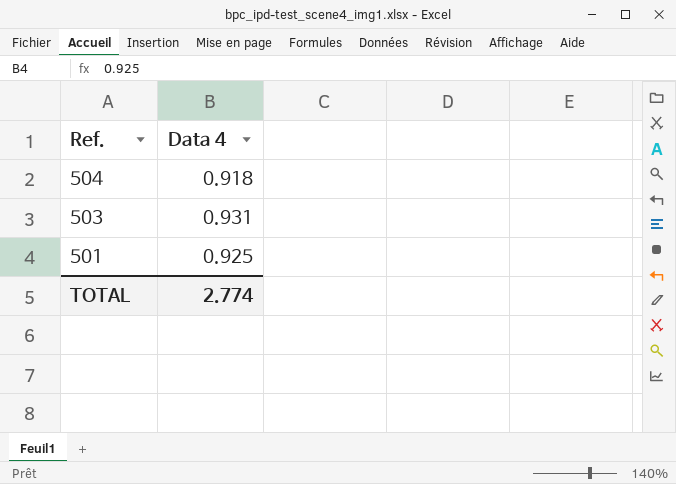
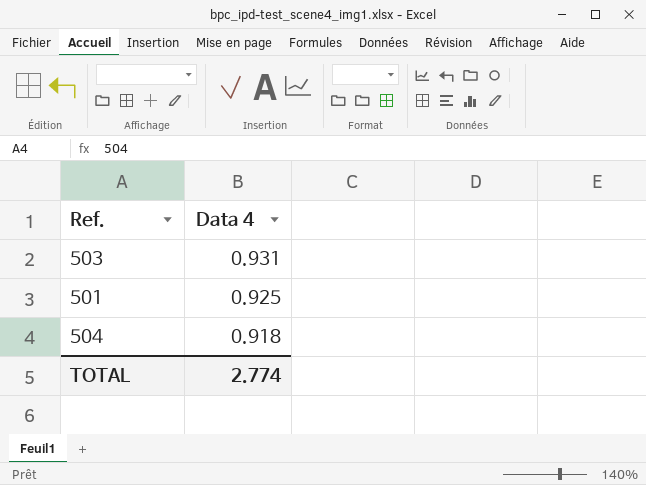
row order: Ref. descending -> Data 4 descending

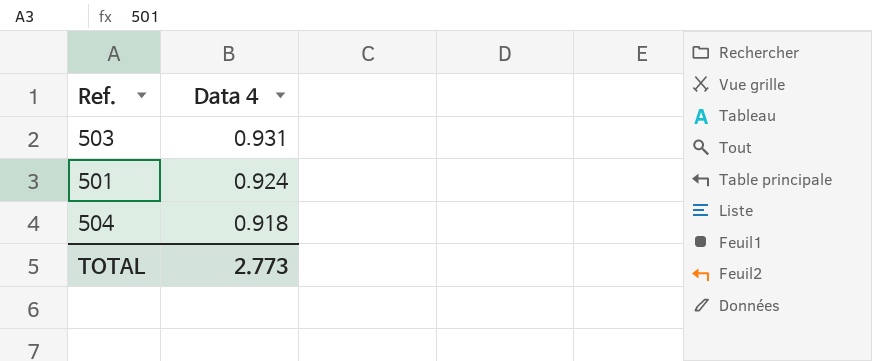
501 | Data 4: 0.925 -> 0.924
TOTAL | Data 4: 2.774 -> 2.773

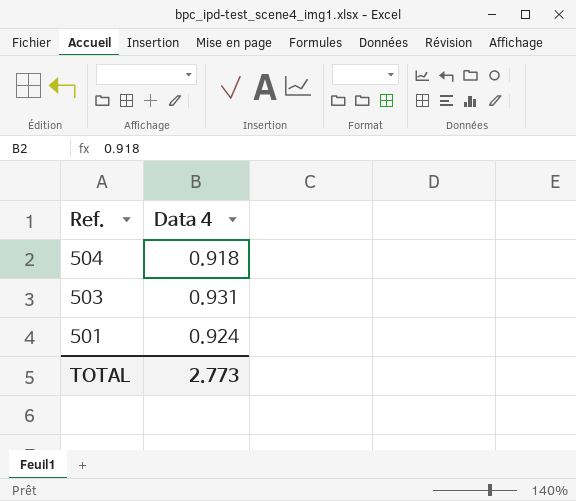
row order: Data 4 descending -> Ref. descending

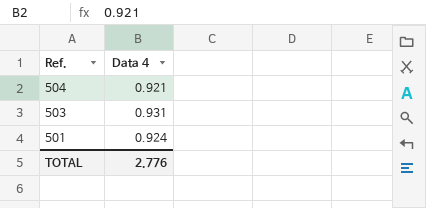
504 | Data 4: 0.918 -> 0.921
TOTAL | Data 4: 2.773 -> 2.776

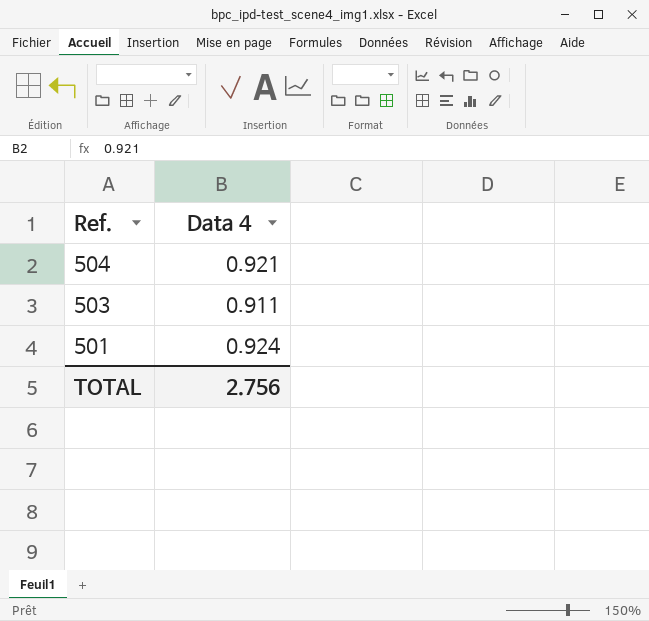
503 | Data 4: 0.931 -> 0.911
TOTAL | Data 4: 2.776 -> 2.756

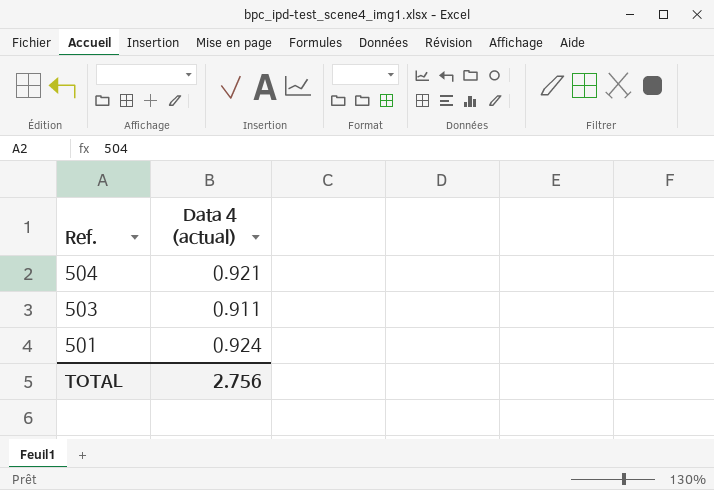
column name: Data 4 -> Data 4 (actual)

